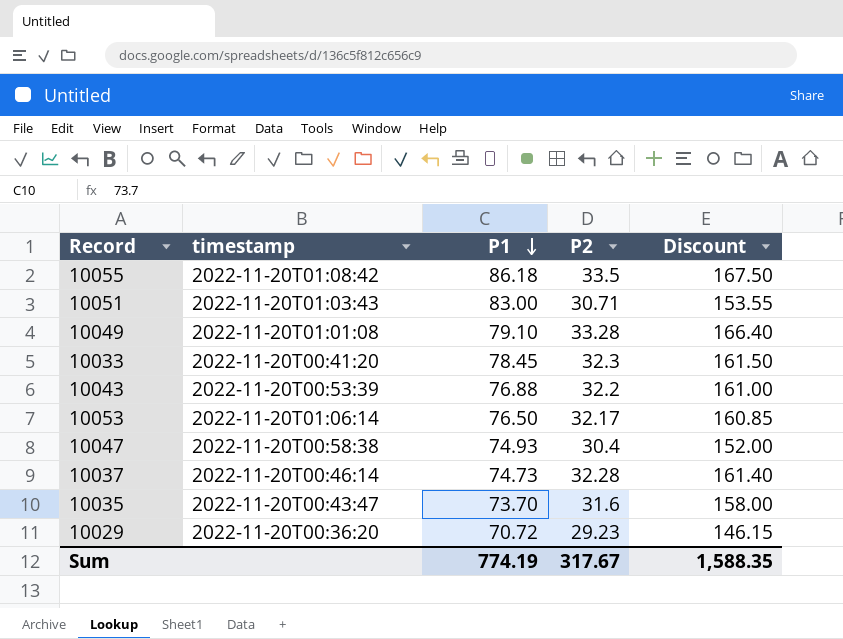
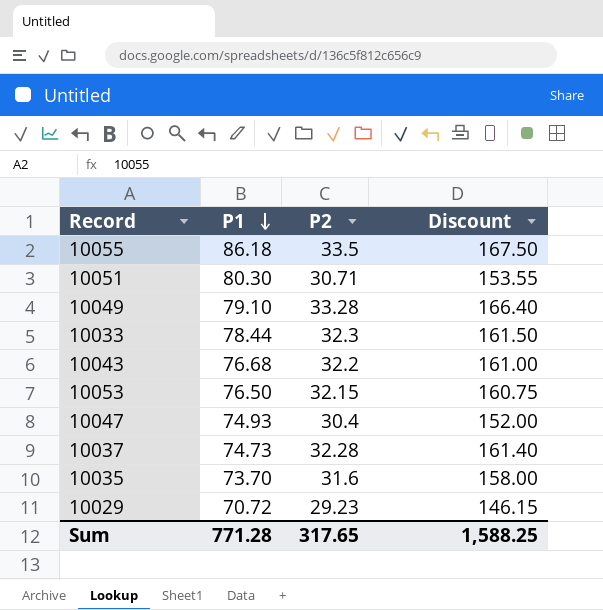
column timestamp | position: 2 -> none
10051 | P1: 83.00 -> 80.30
10033 | P1: 78.45 -> 78.44
10043 | P1: 76.88 -> 76.68
10053 | P2: 32.17 -> 32.15
10053 | Discount: 160.85 -> 160.75
Sum | P1: 774.19 -> 771.28
Sum | P2: 317.67 -> 317.65
Sum | Discount: 1,588.35 -> 1,588.25

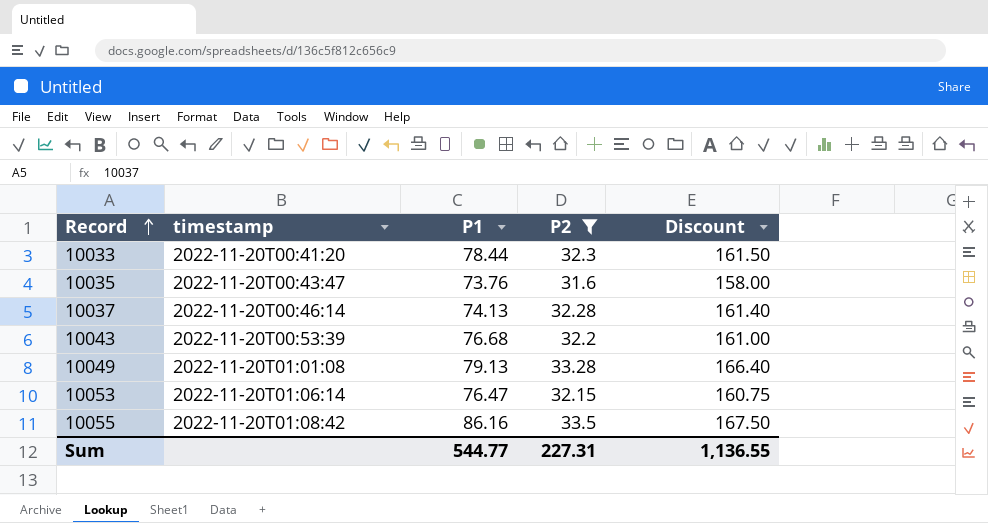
filter: none -> P2 >= 31.6
row order: P1 descending -> Record ascending
column timestamp | position: none -> 2
10035 | P1: 73.70 -> 73.76
10037 | P1: 74.73 -> 74.13
10049 | P1: 79.10 -> 79.13
10053 | P1: 76.50 -> 76.47
10055 | P1: 86.18 -> 86.16
Sum | P1: 771.28 -> 544.77
Sum | P2: 317.65 -> 227.31
Sum | Discount: 1,588.25 -> 1,136.55

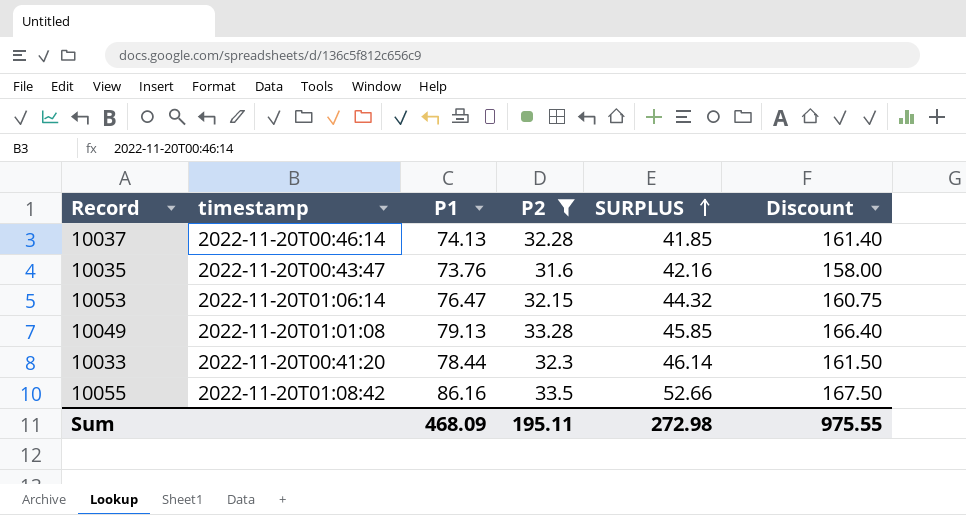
row order: Record ascending -> SURPLUS ascending
column SURPLUS | formula: none -> [P1] - [P2]
row 10043: 2022-11-20T00:53:39 | 76.68 | 32.2 | 161.00 -> none
Sum | P1: 544.77 -> 468.09
Sum | P2: 227.31 -> 195.11
Sum | Discount: 1,136.55 -> 975.55

